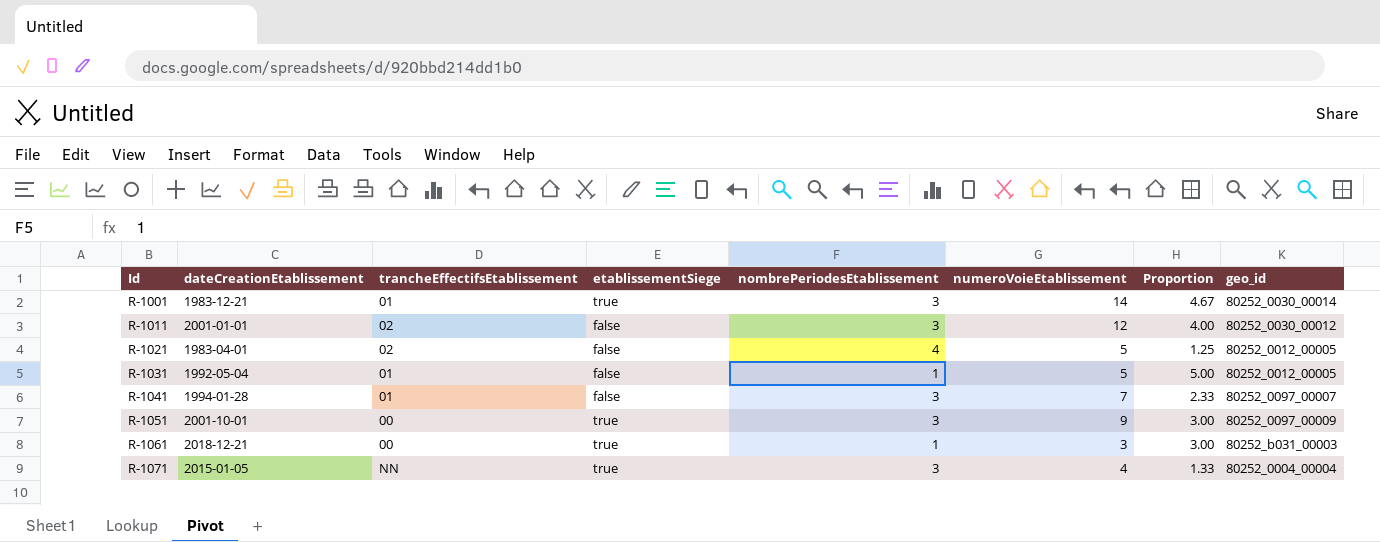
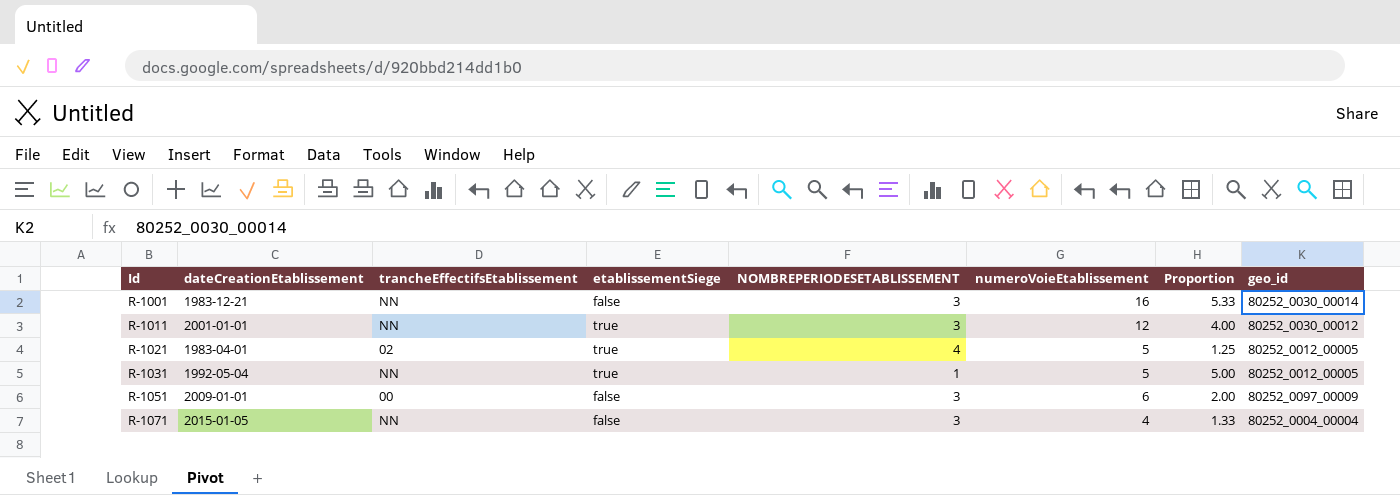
column name: nombrePeriodesEtablissement -> NOMBREPERIODESETABLISSEMENT
row R-1041: 1994-01-28 | 01 | false | 3 | 7 | 2.33 | 80252_0097_00007 -> none
row R-1061: 2018-12-21 | 00 | true | 1 | 3 | 3.00 | 80252_b031_00003 -> none
R-1001 | trancheEffectifsEtablissement: 01 -> NN
R-1001 | etablissementSiege: true -> false
R-1001 | numeroVoieEtablissement: 14 -> 16
R-1001 | Proportion: 4.67 -> 5.33
R-1011 | trancheEffectifsEtablissement: 02 -> NN
R-1011 | etablissementSiege: false -> true
R-1021 | etablissementSiege: false -> true
R-1031 | trancheEffectifsEtablissement: 01 -> NN
R-1031 | etablissementSiege: false -> true
R-1051 | dateCreationEtablissement: 2001-10-01 -> 2009-01-01
R-1051 | etablissementSiege: true -> false
R-1051 | numeroVoieEtablissement: 9 -> 6
R-1051 | Proportion: 3.00 -> 2.00
R-1071 | etablissementSiege: true -> false

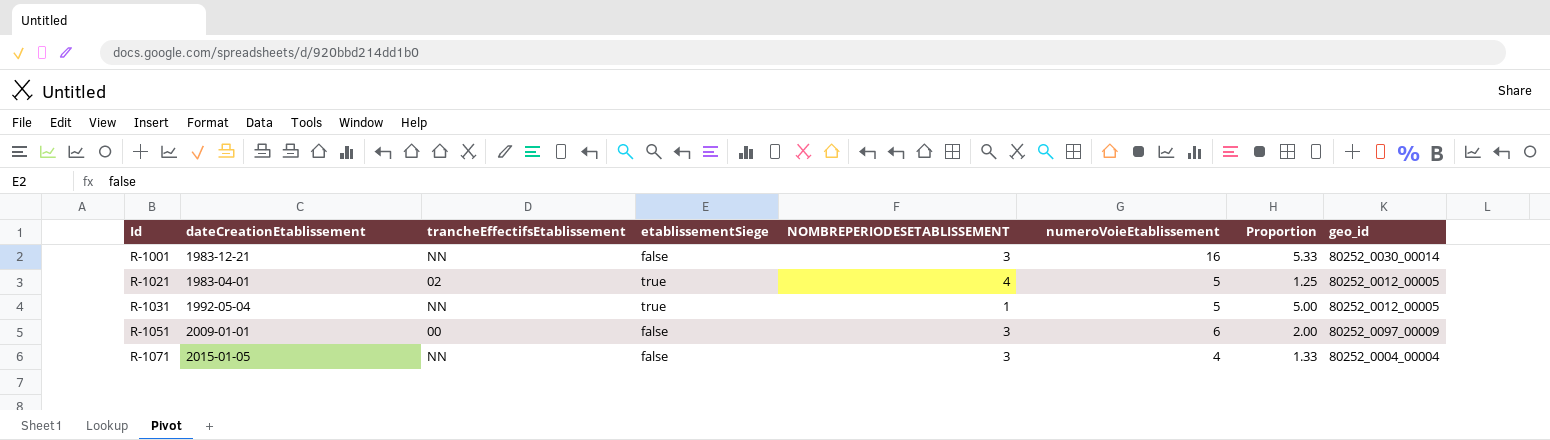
row R-1011: 2001-01-01 | NN | true | 3 | 12 | 4.00 | 80252_0030_00012 -> none

